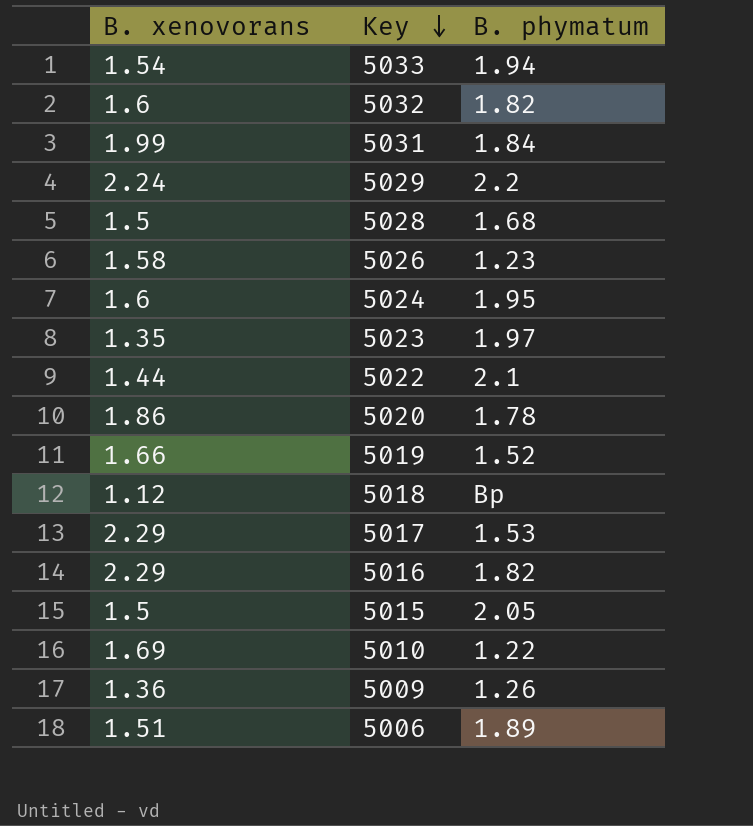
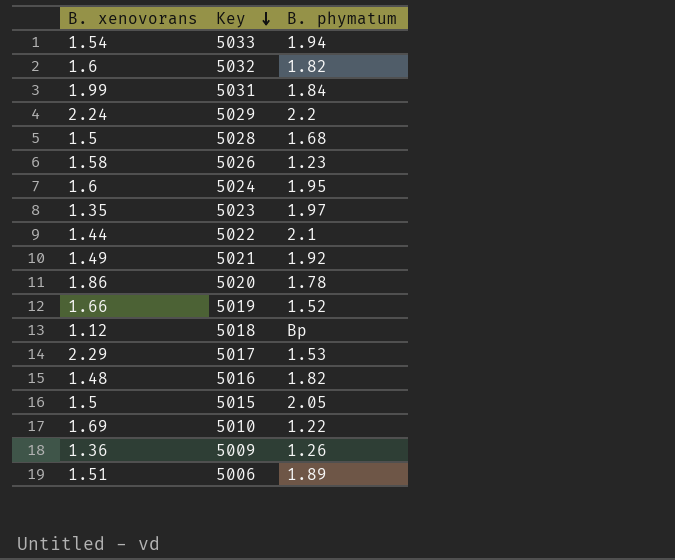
row 5021: none -> 1.49 | 1.92
5016 | B. xenovorans: 2.29 -> 1.48

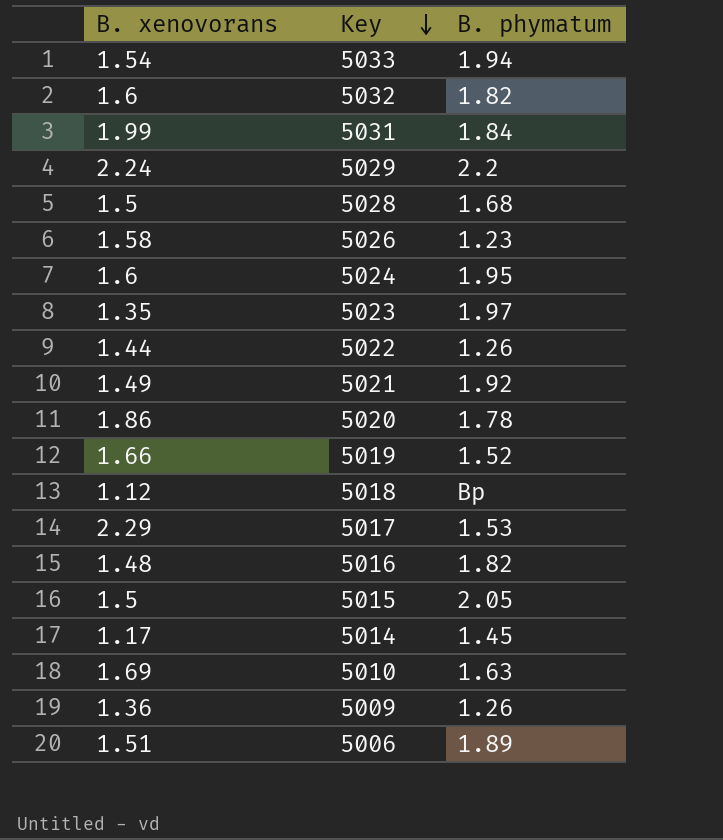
5022 | B. phymatum: 2.1 -> 1.26
row 5014: none -> 1.17 | 1.45
5010 | B. phymatum: 1.22 -> 1.63

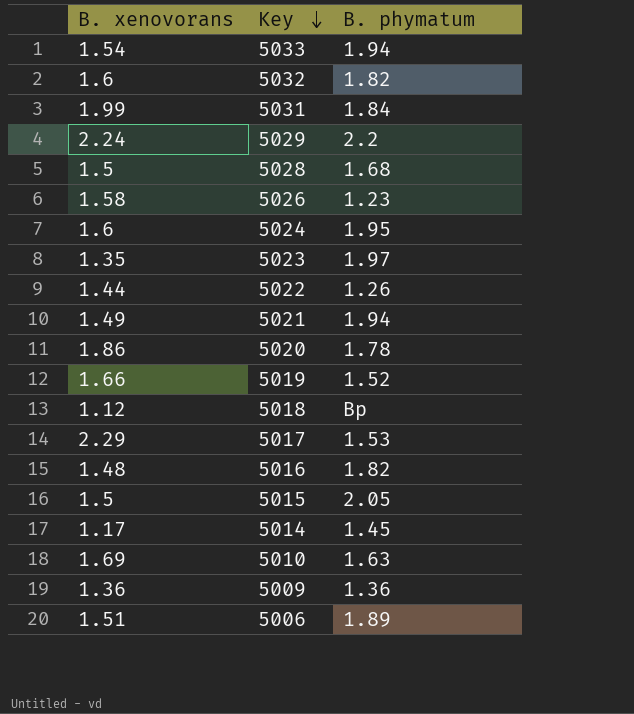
5021 | B. phymatum: 1.92 -> 1.94
5009 | B. phymatum: 1.26 -> 1.36

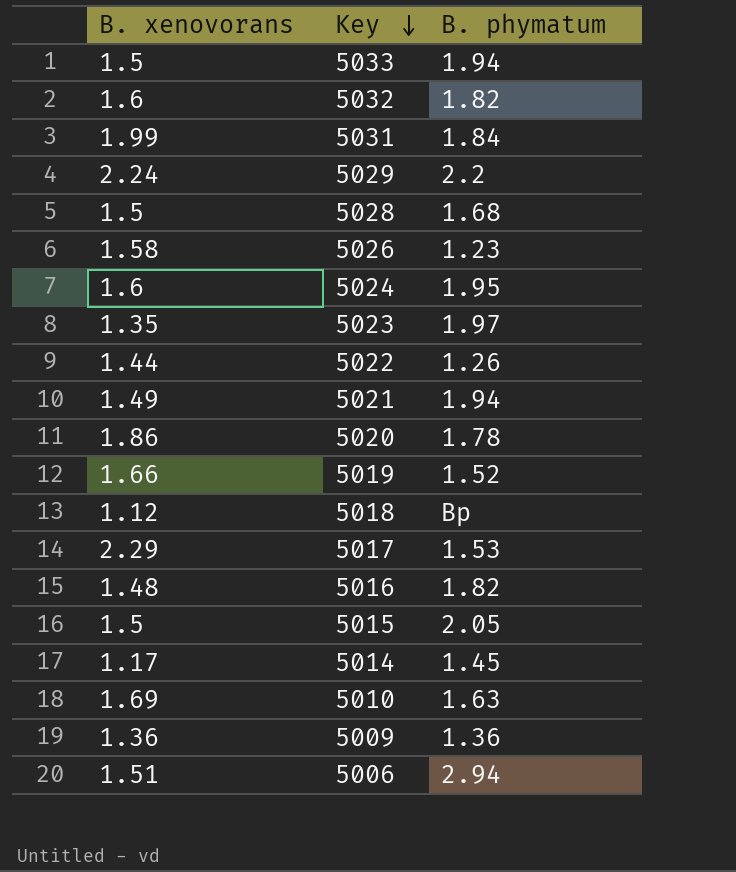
5033 | B. xenovorans: 1.54 -> 1.5
5006 | B. phymatum: 1.89 -> 2.94

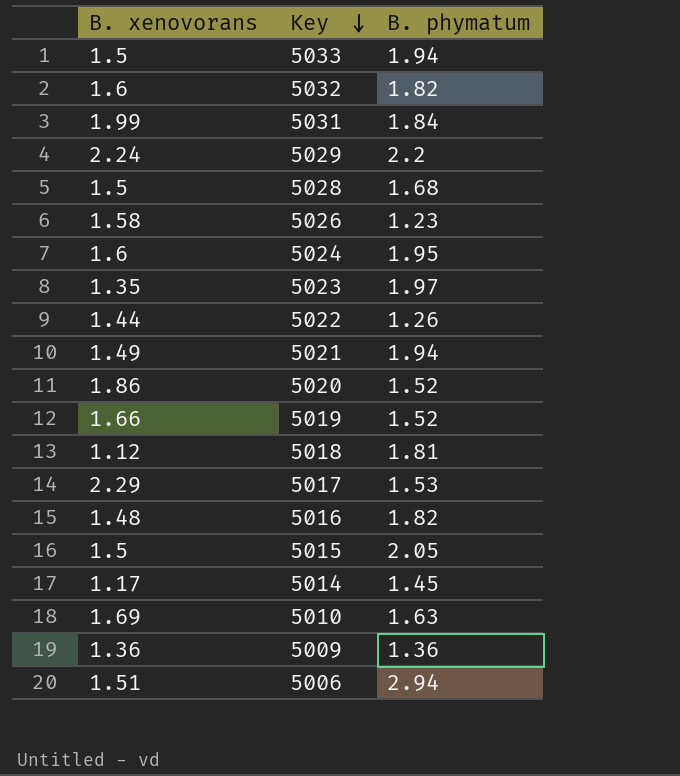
5020 | B. phymatum: 1.78 -> 1.52
5018 | B. phymatum: Bp -> 1.81

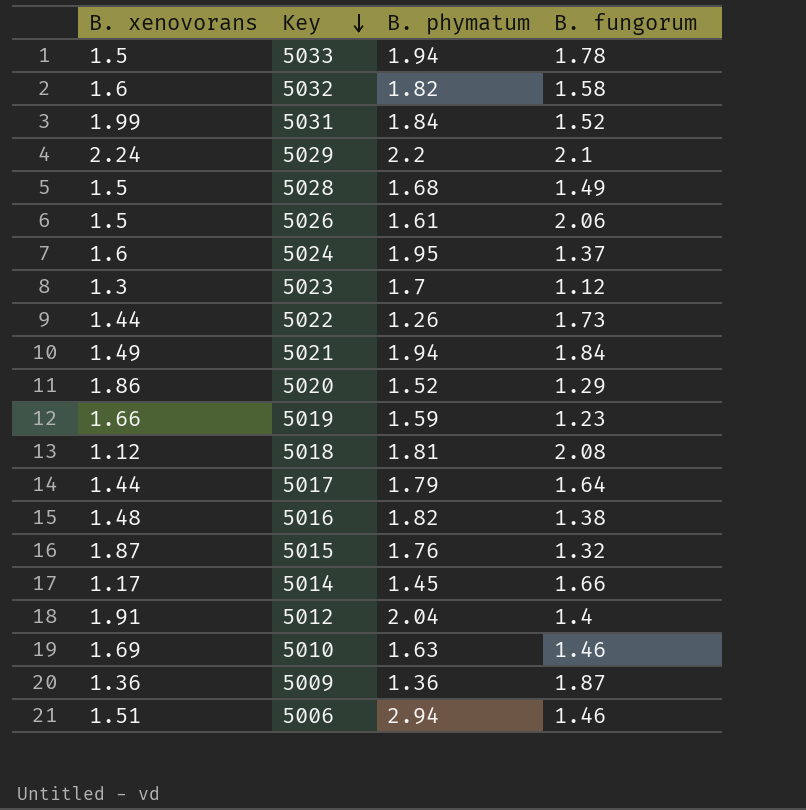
column B. fungorum | position: none -> 4
5026 | B. xenovorans: 1.58 -> 1.5
5026 | B. phymatum: 1.23 -> 1.61
5023 | B. xenovorans: 1.35 -> 1.3
5023 | B. phymatum: 1.97 -> 1.7
5019 | B. phymatum: 1.52 -> 1.59
5017 | B. xenovorans: 2.29 -> 1.44
5017 | B. phymatum: 1.53 -> 1.79
5015 | B. xenovorans: 1.5 -> 1.87
5015 | B. phymatum: 2.05 -> 1.76
row 5012: none -> 1.91 | 2.04 | 1.4

